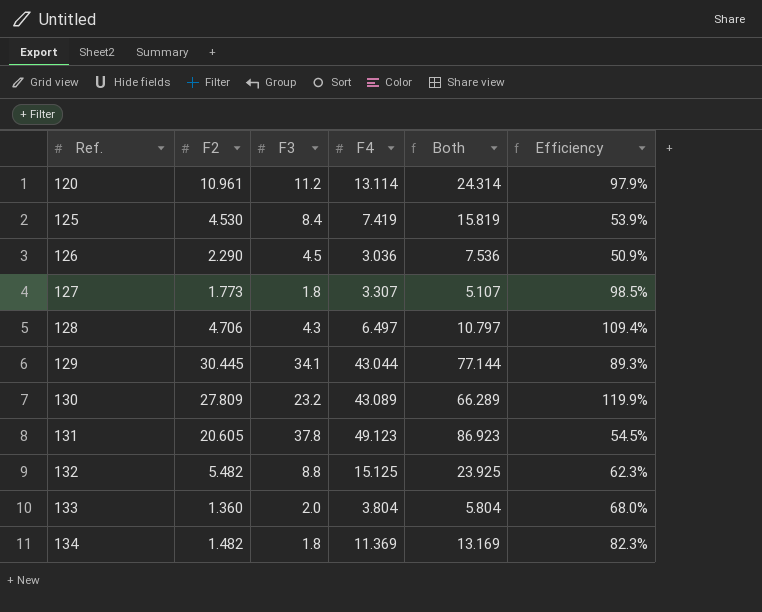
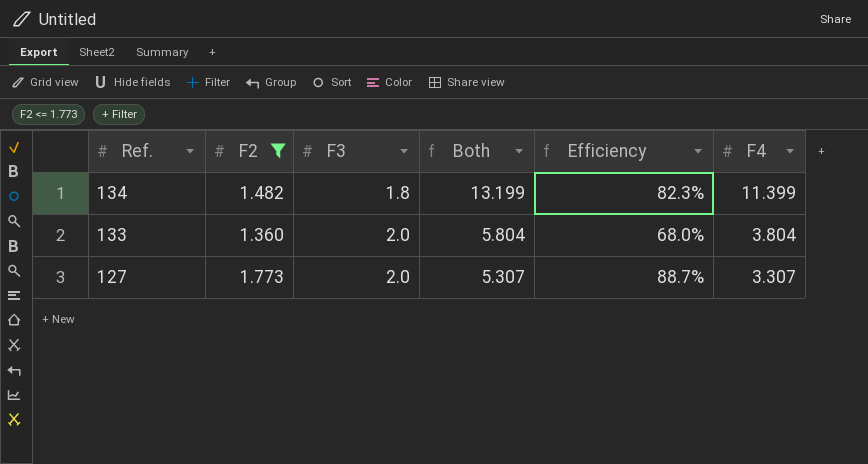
filter: none -> F2 <= 1.773
row order: Ref. ascending -> Ref. descending
column F4 | position: 4 -> 6
134 | Both: 13.169 -> 13.199
134 | F4: 11.369 -> 11.399
127 | F3: 1.8 -> 2.0
127 | Both: 5.107 -> 5.307
127 | Efficiency: 98.5% -> 88.7%

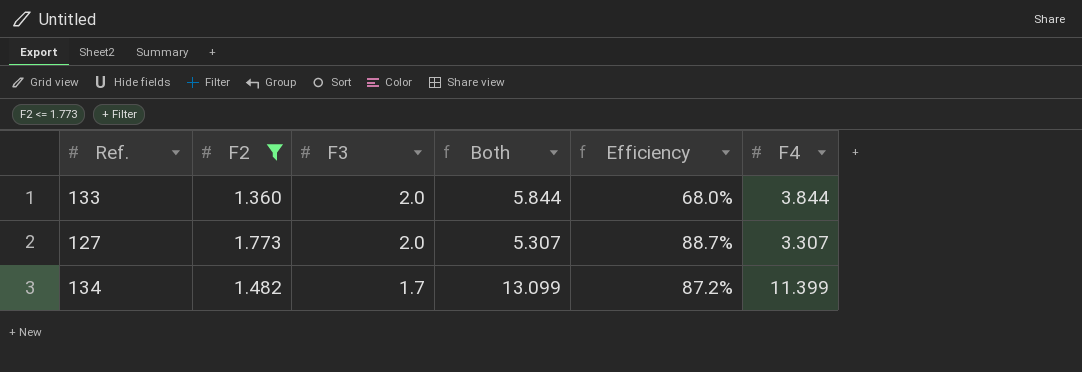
row order: Ref. descending -> F3 descending
133 | Both: 5.804 -> 5.844
133 | F4: 3.804 -> 3.844
134 | F3: 1.8 -> 1.7
134 | Both: 13.199 -> 13.099
134 | Efficiency: 82.3% -> 87.2%

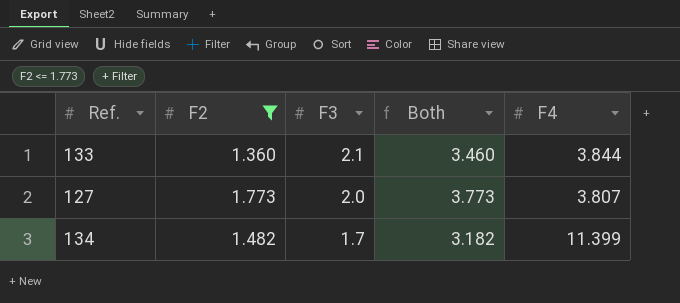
column Efficiency | formula: [F2] / [F3] -> none
column Both | formula: [F3] + [F4] -> [F2] + [F3]
133 | F3: 2.0 -> 2.1
127 | F4: 3.307 -> 3.807

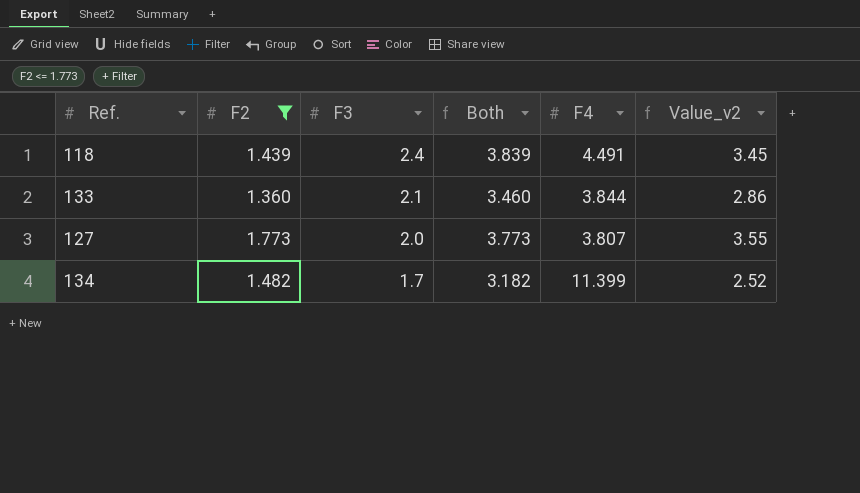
column Value_v2 | formula: none -> [F2] * [F3]
row 118: none -> 1.439 | 2.4 | 3.839 | 4.491 | 3.45

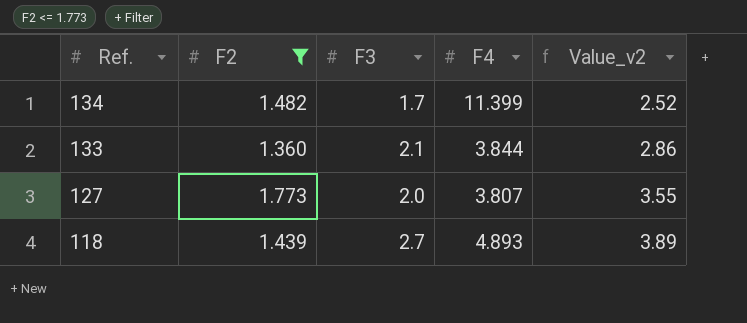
row order: F3 descending -> Ref. descending
column Both | formula: [F2] + [F3] -> none
118 | F3: 2.4 -> 2.7
118 | F4: 4.491 -> 4.893
118 | Value_v2: 3.45 -> 3.89

